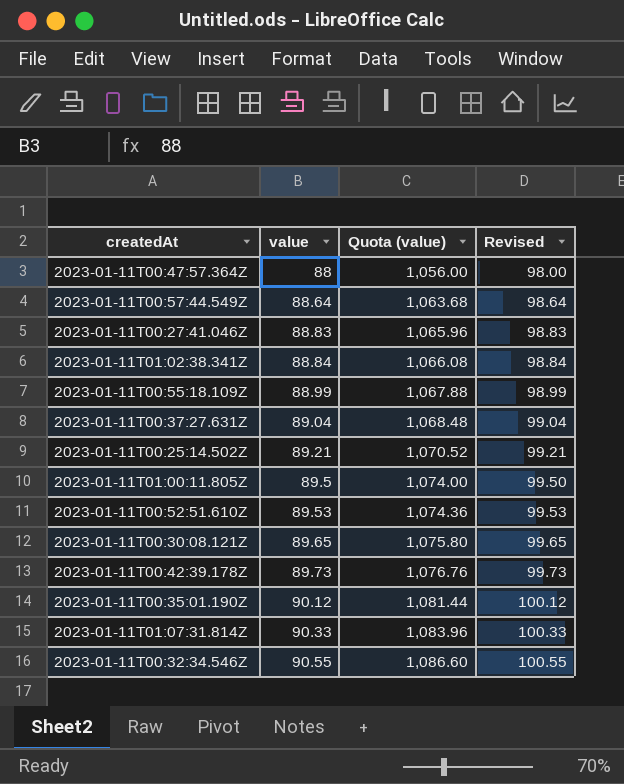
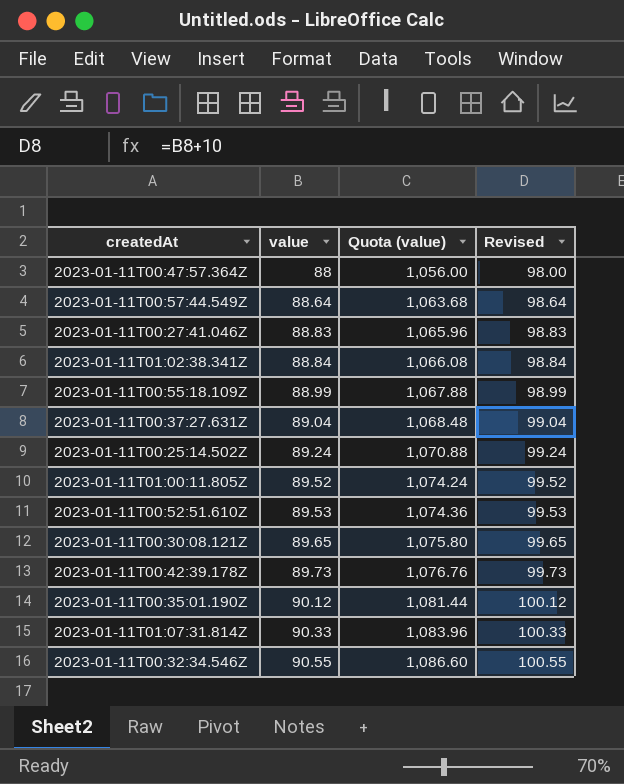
2023-01-11T00:25:14.502Z | value: 89.21 -> 89.24
2023-01-11T00:25:14.502Z | Quota (value): 1,070.52 -> 1,070.88
2023-01-11T00:25:14.502Z | Revised: 99.21 -> 99.24
2023-01-11T01:00:11.805Z | value: 89.5 -> 89.52
2023-01-11T01:00:11.805Z | Quota (value): 1,074.00 -> 1,074.24
2023-01-11T01:00:11.805Z | Revised: 99.50 -> 99.52

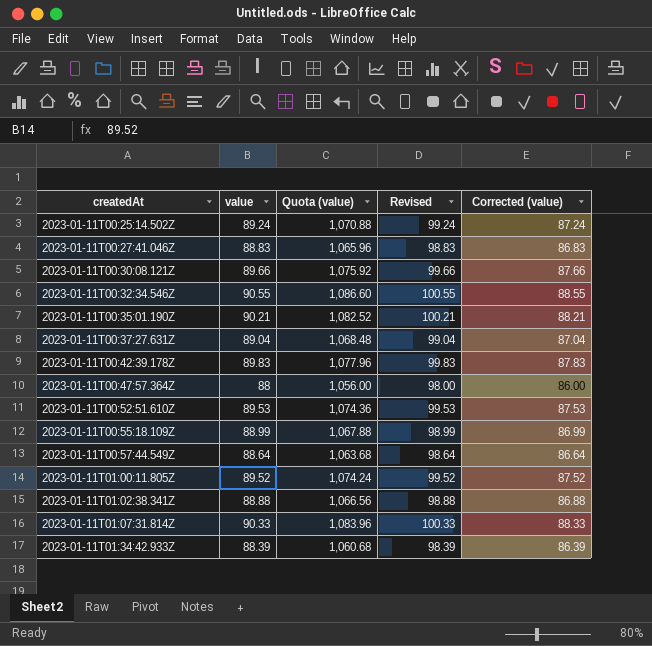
row order: value ascending -> createdAt ascending
column Corrected (value) | formula: none -> [value] - 2
2023-01-11T00:30:08.121Z | value: 89.65 -> 89.66
2023-01-11T00:30:08.121Z | Quota (value): 1,075.80 -> 1,075.92
2023-01-11T00:30:08.121Z | Revised: 99.65 -> 99.66
2023-01-11T00:35:01.190Z | value: 90.12 -> 90.21
2023-01-11T00:35:01.190Z | Quota (value): 1,081.44 -> 1,082.52
2023-01-11T00:35:01.190Z | Revised: 100.12 -> 100.21
2023-01-11T00:42:39.178Z | value: 89.73 -> 89.83
2023-01-11T00:42:39.178Z | Quota (value): 1,076.76 -> 1,077.96
2023-01-11T00:42:39.178Z | Revised: 99.73 -> 99.83
2023-01-11T01:02:38.341Z | value: 88.84 -> 88.88
2023-01-11T01:02:38.341Z | Quota (value): 1,066.08 -> 1,066.56
2023-01-11T01:02:38.341Z | Revised: 98.84 -> 98.88
row 2023-01-11T01:34:42.933Z: none -> 88.39 | 1,060.68 | 98.39 | 86.39

